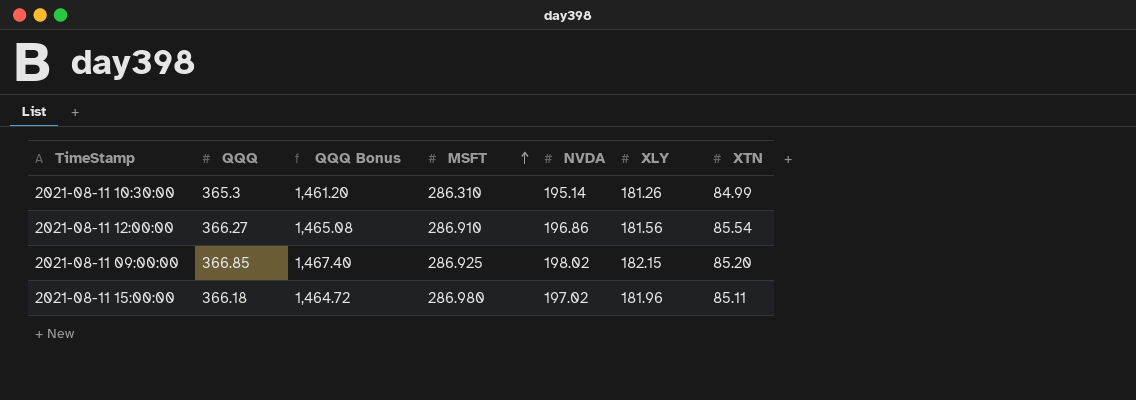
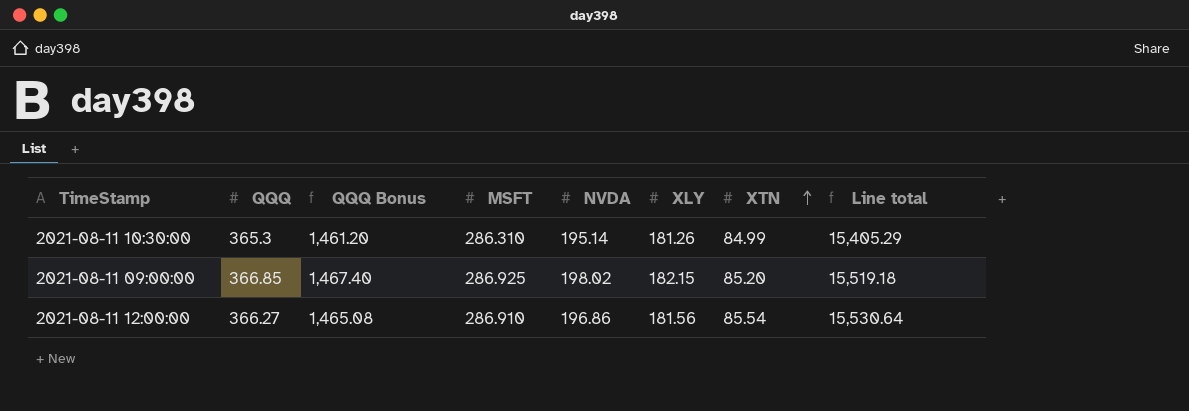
row order: MSFT ascending -> XTN ascending
column Line total | formula: none -> [XLY] * [XTN]
row 2021-08-11 15:00:00: 366.18 | 1,464.72 | 286.980 | 197.02 | 181.96 | 85.11 -> none

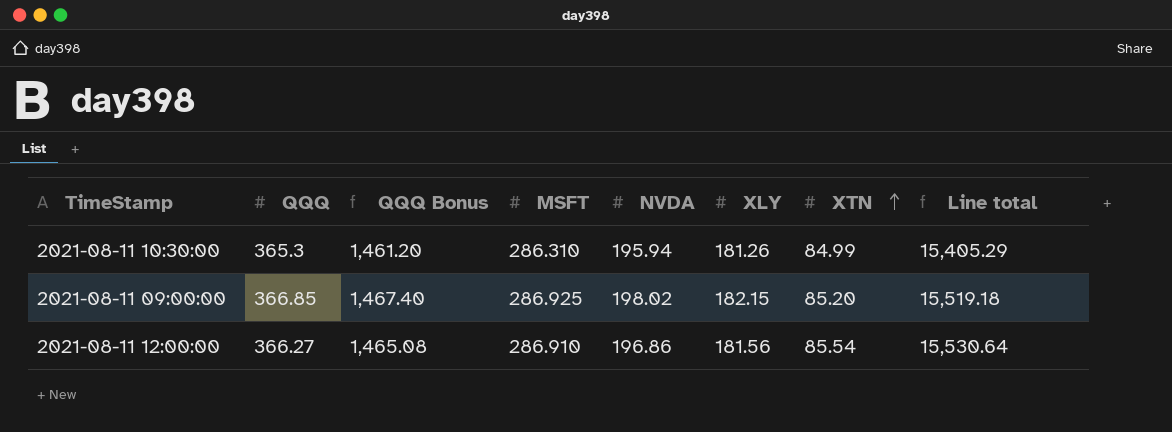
2021-08-11 10:30:00 | NVDA: 195.14 -> 195.94

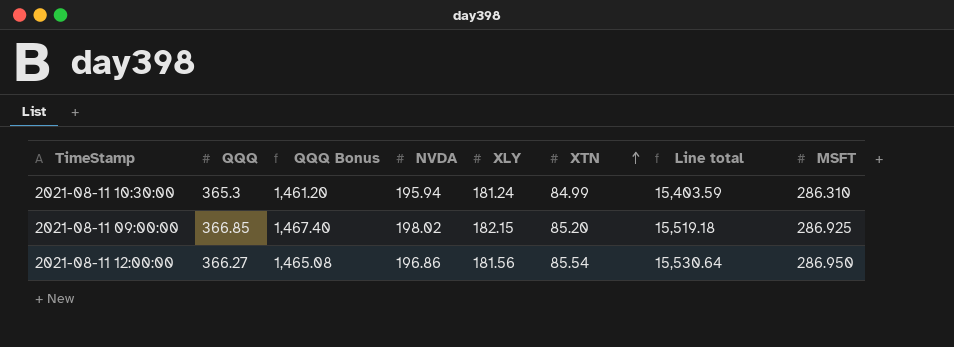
column MSFT | position: 4 -> 8
2021-08-11 10:30:00 | XLY: 181.26 -> 181.24
2021-08-11 10:30:00 | Line total: 15,405.29 -> 15,403.59
2021-08-11 12:00:00 | MSFT: 286.910 -> 286.950

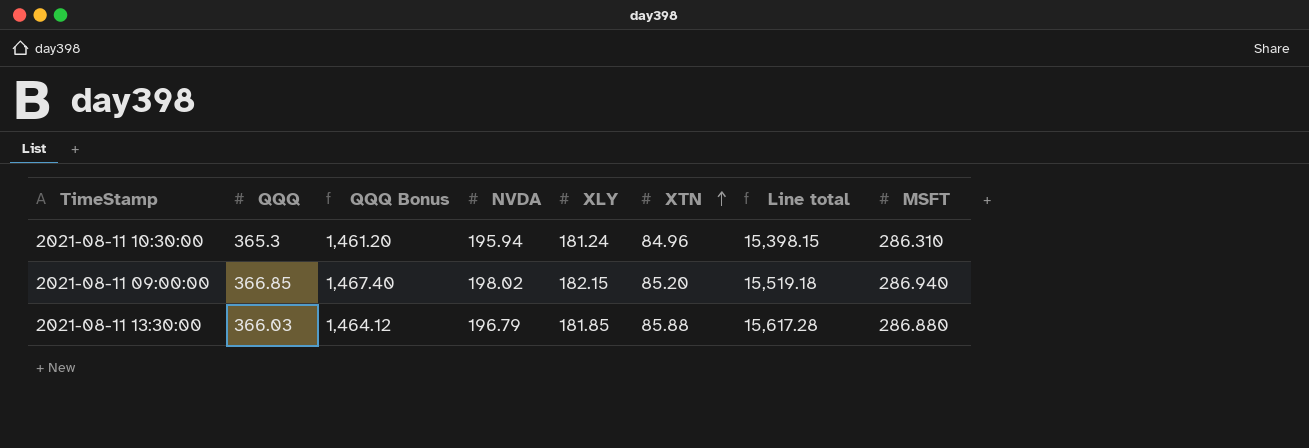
row 2021-08-11 12:00:00: 366.27 | 1,465.08 | 196.86 | 181.56 | 85.54 | 15,530.64 | 286.950 -> none
2021-08-11 10:30:00 | XTN: 84.99 -> 84.96
2021-08-11 10:30:00 | Line total: 15,403.59 -> 15,398.15
2021-08-11 09:00:00 | MSFT: 286.925 -> 286.940
row 2021-08-11 13:30:00: none -> 366.03 | 1,464.12 | 196.79 | 181.85 | 85.88 | 15,617.28 | 286.880

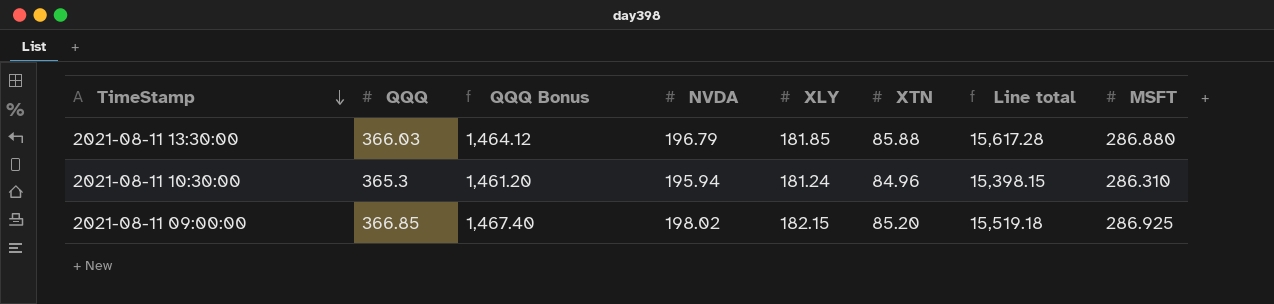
row order: XTN ascending -> TimeStamp descending
2021-08-11 09:00:00 | MSFT: 286.940 -> 286.925

